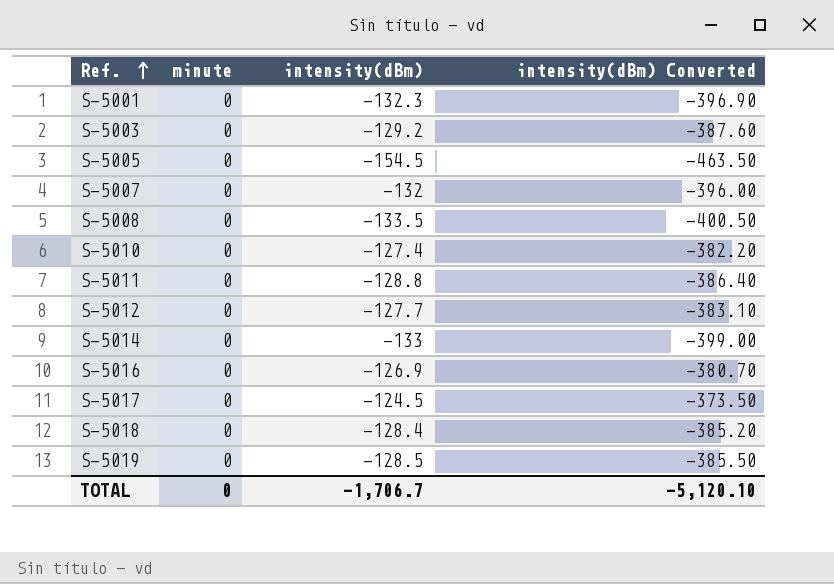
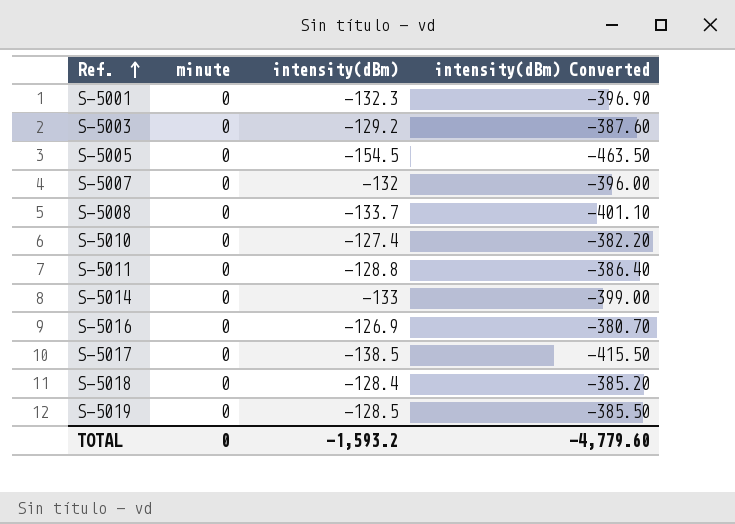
row S-5012: 0 | -127.7 | -383.10 -> none
S-5008 | intensity(dBm): -133.5 -> -133.7
S-5008 | intensity(dBm) Converted: -400.50 -> -401.10
S-5017 | intensity(dBm): -124.5 -> -138.5
S-5017 | intensity(dBm) Converted: -373.50 -> -415.50
TOTAL | intensity(dBm): -1,706.7 -> -1,593.2
TOTAL | intensity(dBm) Converted: -5,120.10 -> -4,779.60

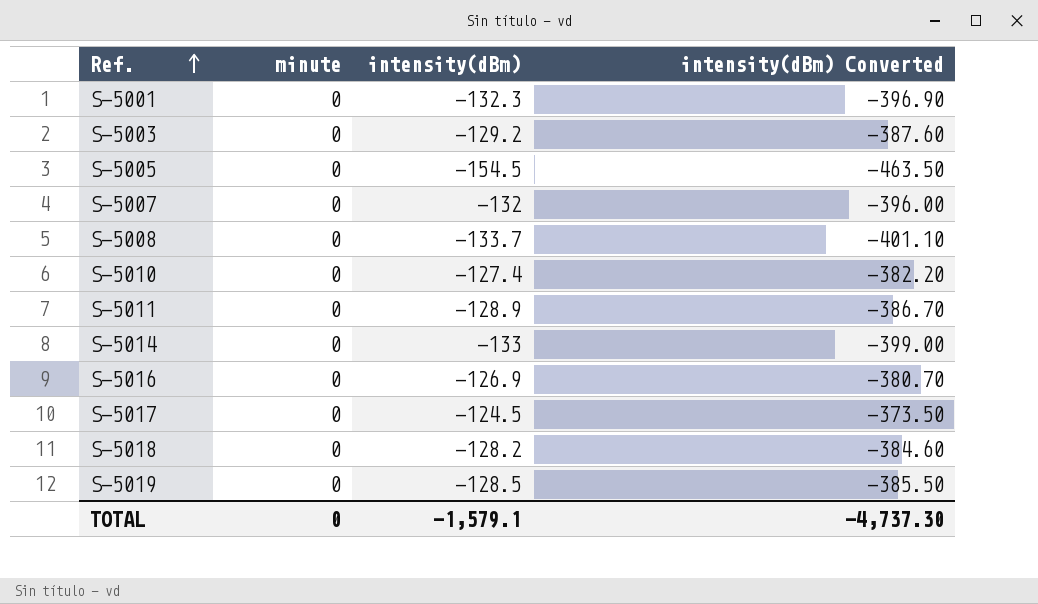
S-5011 | intensity(dBm): -128.8 -> -128.9
S-5011 | intensity(dBm) Converted: -386.40 -> -386.70
S-5017 | intensity(dBm): -138.5 -> -124.5
S-5017 | intensity(dBm) Converted: -415.50 -> -373.50
S-5018 | intensity(dBm): -128.4 -> -128.2
S-5018 | intensity(dBm) Converted: -385.20 -> -384.60
TOTAL | intensity(dBm): -1,593.2 -> -1,579.1
TOTAL | intensity(dBm) Converted: -4,779.60 -> -4,737.30

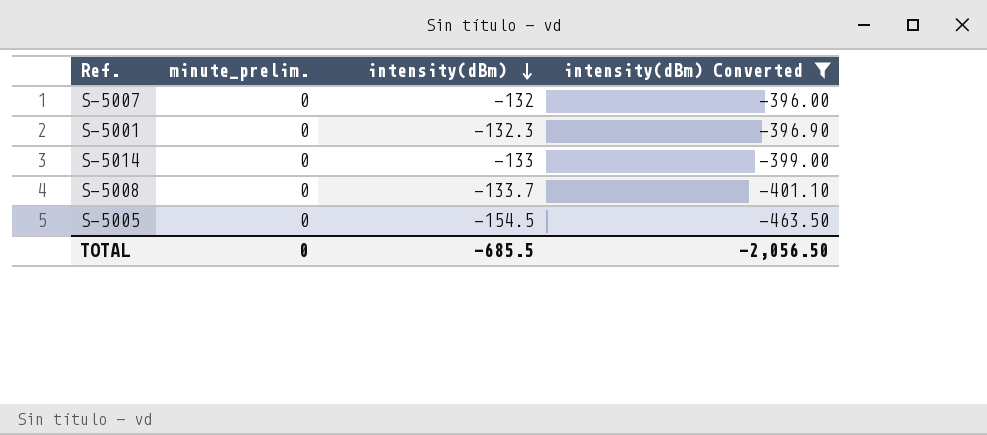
filter: none -> intensity(dBm) Converted <= -396.00
row order: Ref. ascending -> intensity(dBm) descending
column name: minute -> minute_prelim.
TOTAL | intensity(dBm): -1,579.1 -> -685.5
TOTAL | intensity(dBm) Converted: -4,737.30 -> -2,056.50

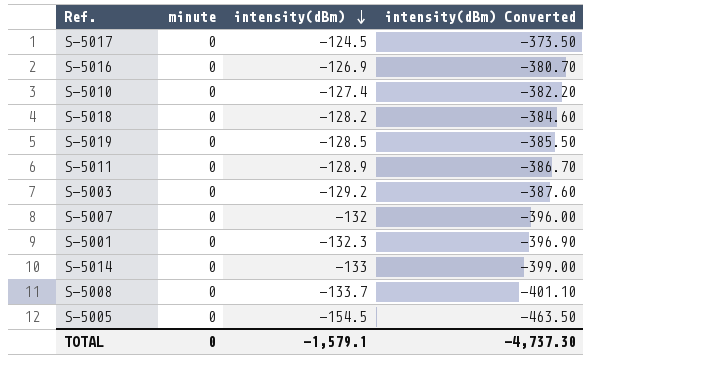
filter: intensity(dBm) Converted <= -396.00 -> none
column name: minute_prelim. -> minute
TOTAL | intensity(dBm): -685.5 -> -1,579.1
TOTAL | intensity(dBm) Converted: -2,056.50 -> -4,737.30

